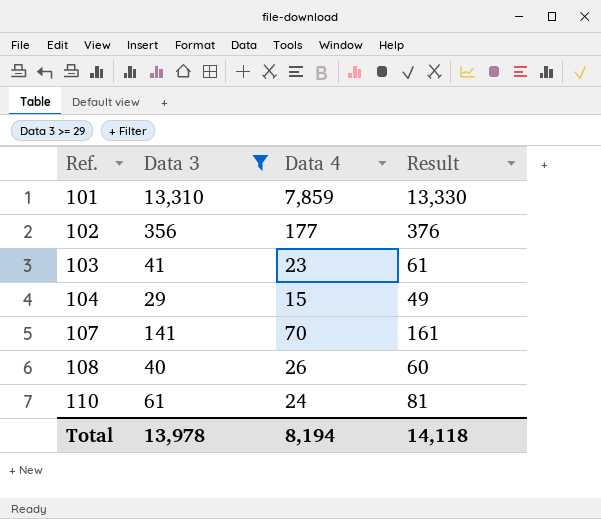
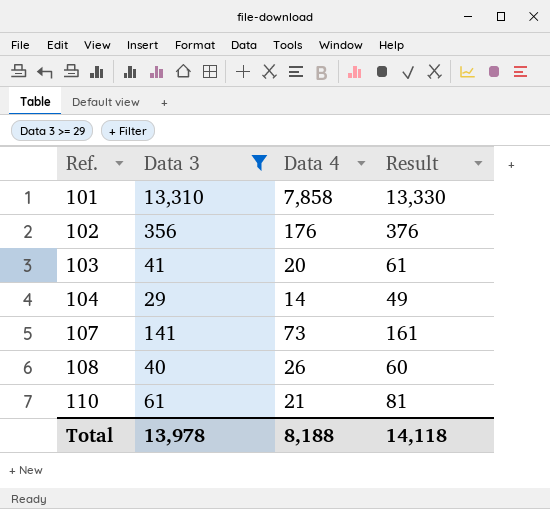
101 | Data 4: 7,859 -> 7,858
102 | Data 4: 177 -> 176
103 | Data 4: 23 -> 20
104 | Data 4: 15 -> 14
107 | Data 4: 70 -> 73
110 | Data 4: 24 -> 21
Total | Data 4: 8,194 -> 8,188

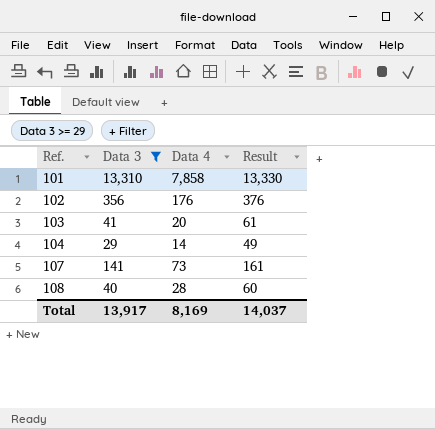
row 110: 61 | 21 | 81 -> none
108 | Data 4: 26 -> 28
Total | Data 3: 13,978 -> 13,917
Total | Data 4: 8,188 -> 8,169
Total | Result: 14,118 -> 14,037

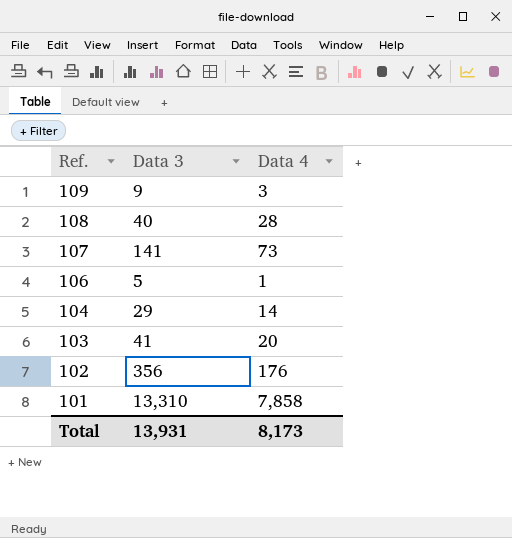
filter: Data 3 >= 29 -> none
row order: Ref. ascending -> Ref. descending
column Result | formula: [Data 3] + 20 -> none
Total | Data 3: 13,917 -> 13,931
Total | Data 4: 8,169 -> 8,173

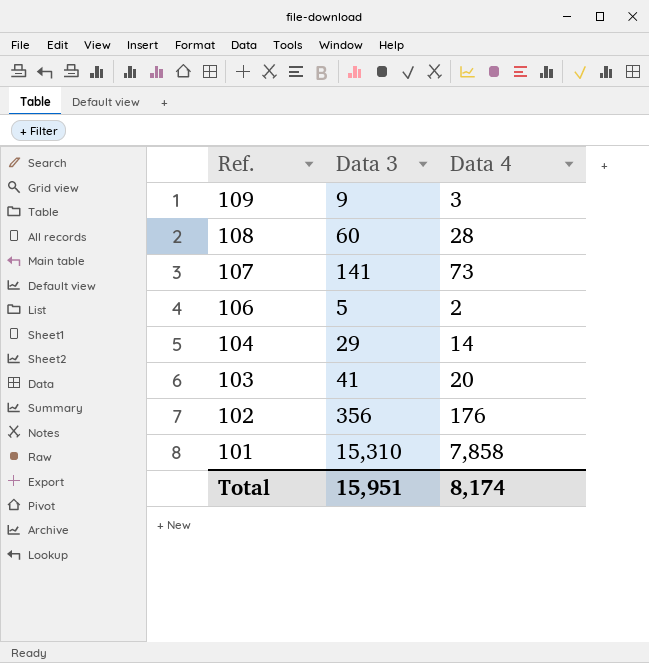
108 | Data 3: 40 -> 60
106 | Data 4: 1 -> 2
101 | Data 3: 13,310 -> 15,310
Total | Data 3: 13,931 -> 15,951
Total | Data 4: 8,173 -> 8,174

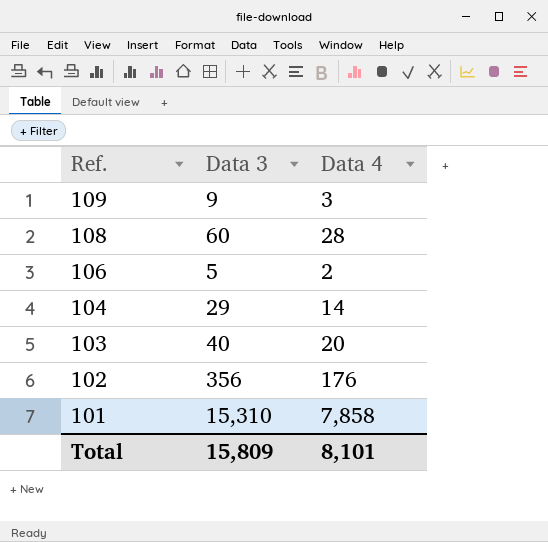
row 107: 141 | 73 -> none
103 | Data 3: 41 -> 40
Total | Data 3: 15,951 -> 15,809
Total | Data 4: 8,174 -> 8,101

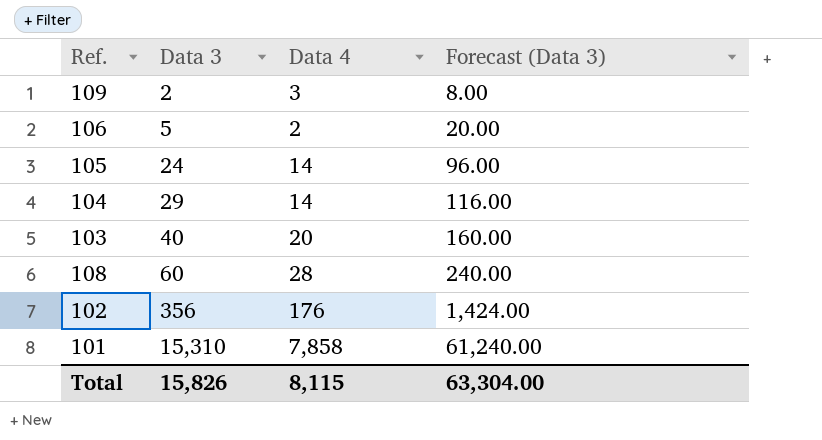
row order: Ref. descending -> Data 3 ascending
column Forecast (Data 3) | formula: none -> [Data 3] * 4
109 | Data 3: 9 -> 2
row 105: none -> 24 | 14 | 96.00
Total | Data 3: 15,809 -> 15,826
Total | Data 4: 8,101 -> 8,115

